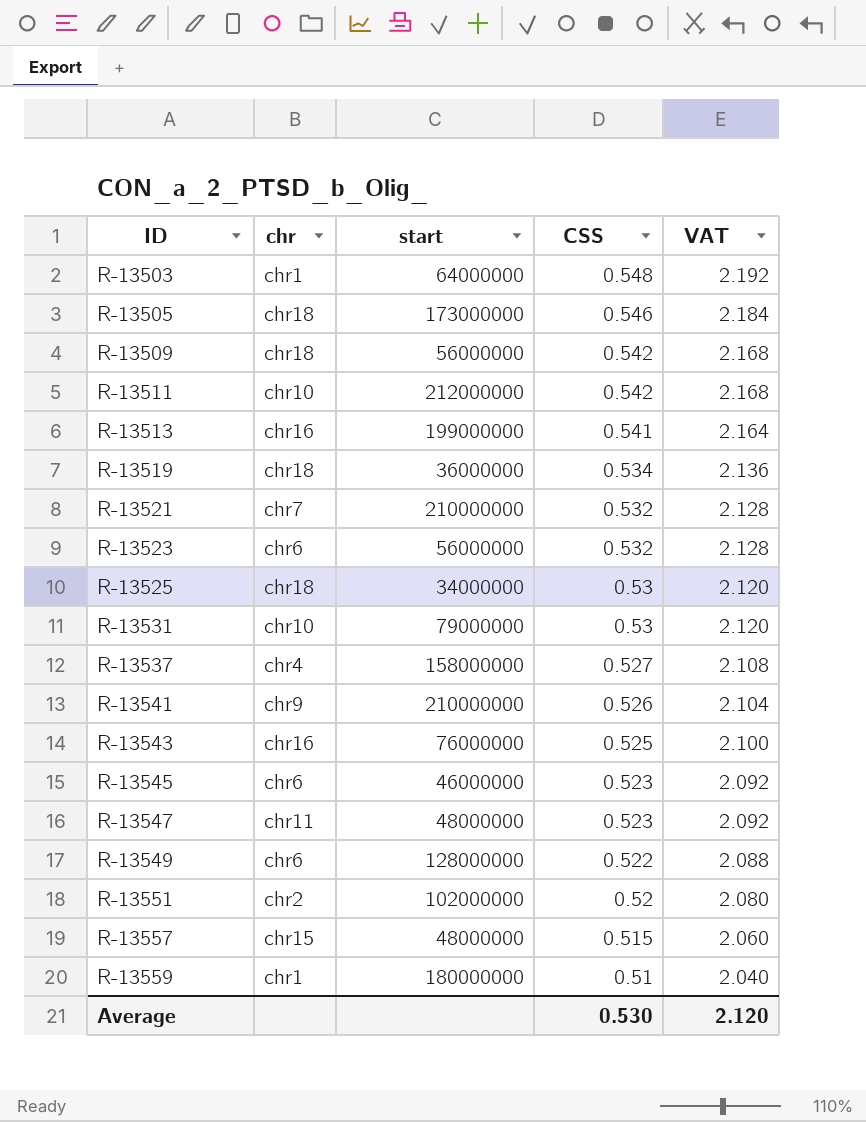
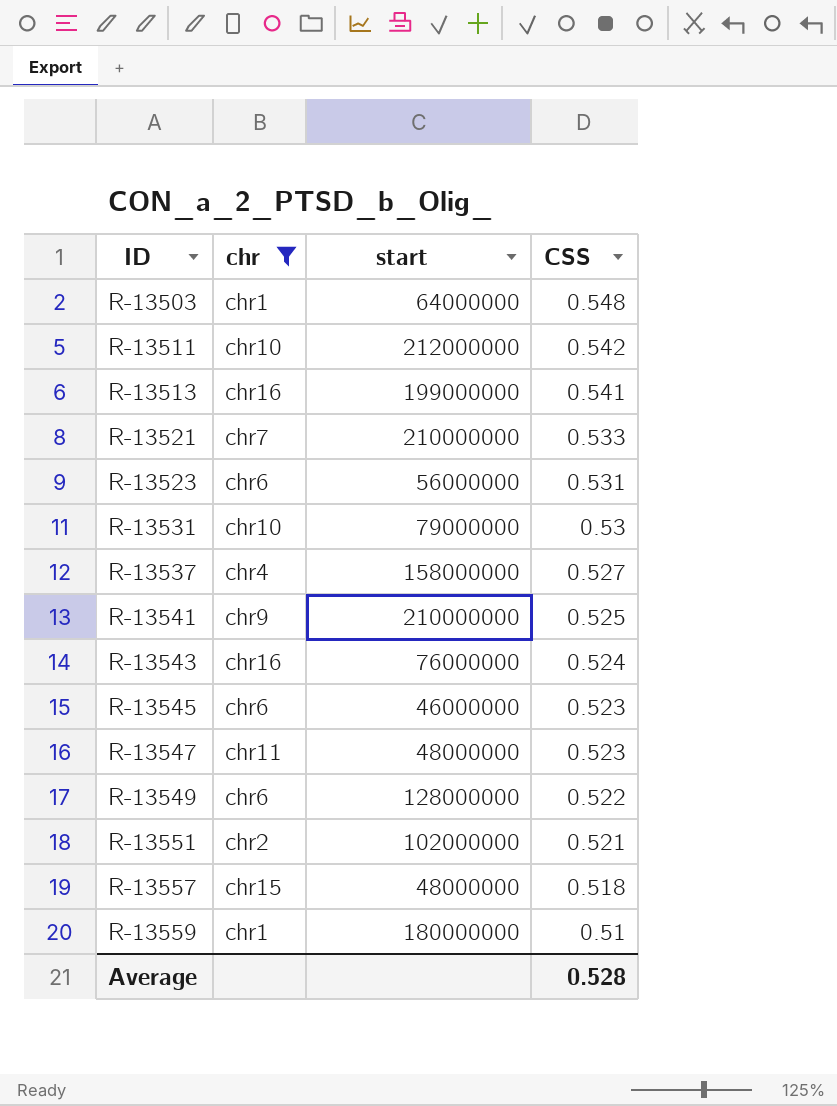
filter: none -> chr != chr18
column VAT | formula: [CSS] * 4 -> none
R-13521 | CSS: 0.532 -> 0.533
R-13523 | CSS: 0.532 -> 0.531
R-13541 | CSS: 0.526 -> 0.525
R-13543 | CSS: 0.525 -> 0.524
R-13551 | CSS: 0.52 -> 0.521
R-13557 | CSS: 0.515 -> 0.518
Average | CSS: 0.530 -> 0.528

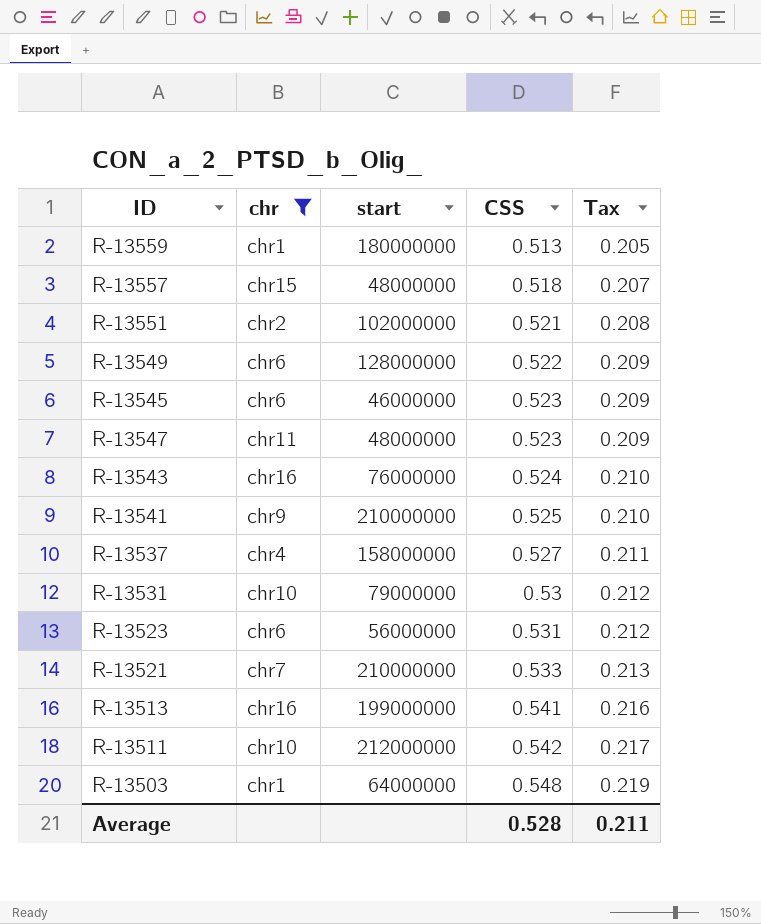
row order: ID ascending -> CSS ascending
column Tax | formula: none -> [CSS] * 0.4
R-13559 | CSS: 0.51 -> 0.513

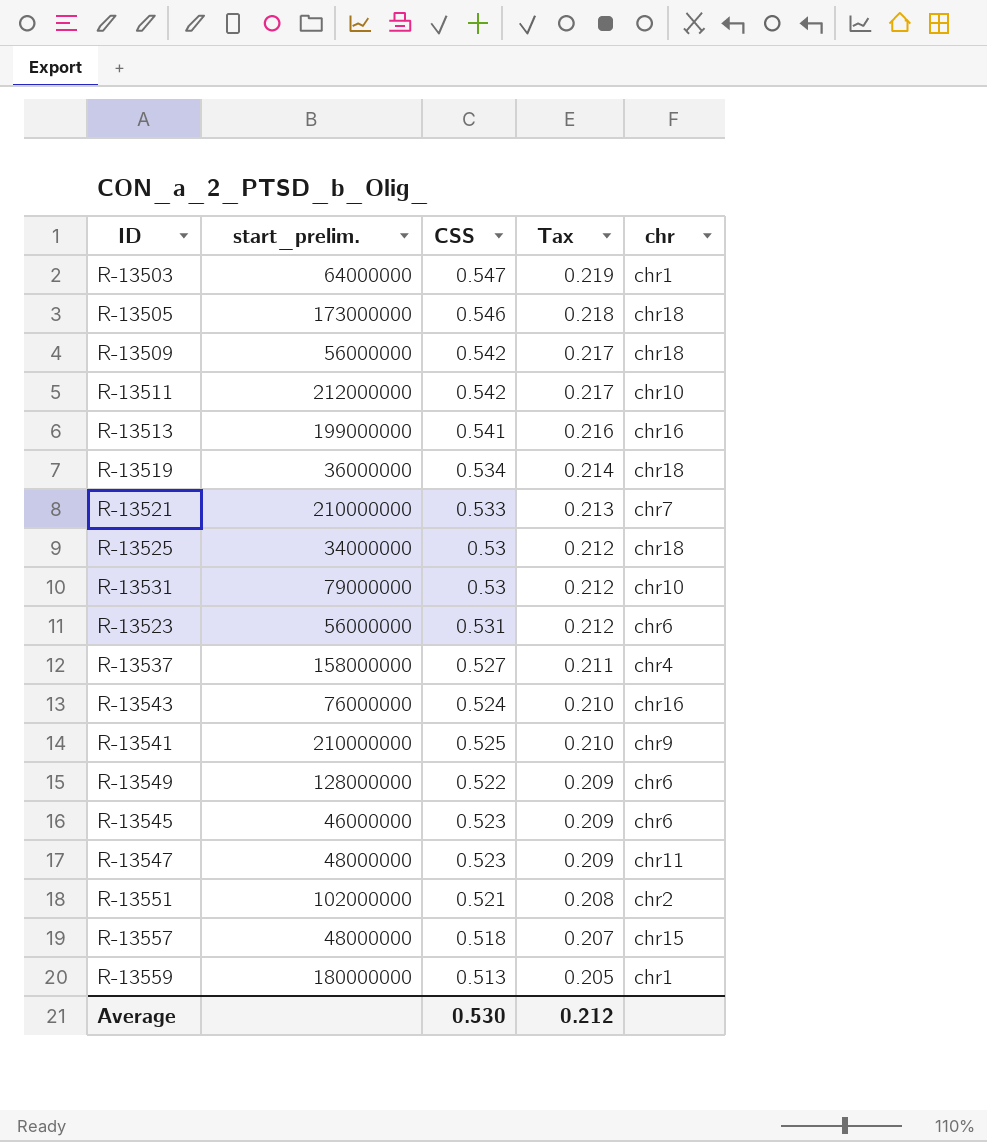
filter: chr != chr18 -> none
row order: CSS ascending -> Tax descending
column name: start -> start_prelim.
column chr | position: 2 -> 5
R-13503 | CSS: 0.548 -> 0.547
Average | CSS: 0.528 -> 0.530
Average | Tax: 0.211 -> 0.212

